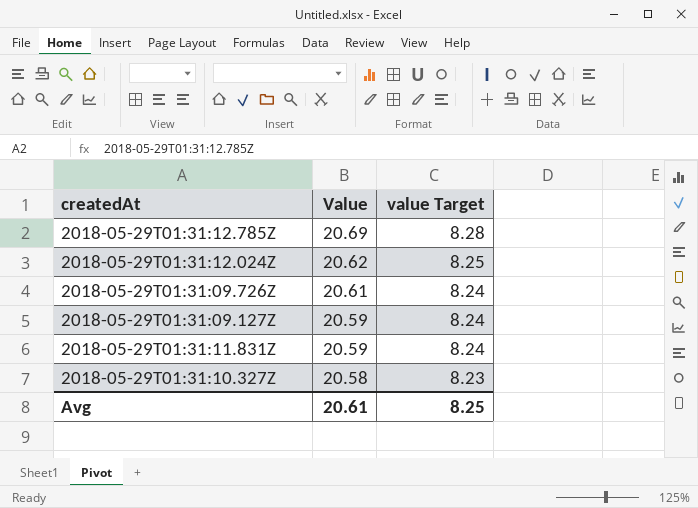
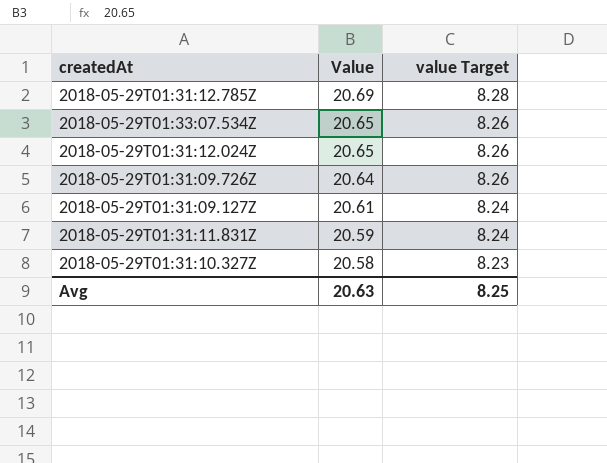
row 2018-05-29T01:33:07.534Z: none -> 20.65 | 8.26
2018-05-29T01:31:12.024Z | Value: 20.62 -> 20.65
2018-05-29T01:31:12.024Z | value Target: 8.25 -> 8.26
2018-05-29T01:31:09.726Z | Value: 20.61 -> 20.64
2018-05-29T01:31:09.726Z | value Target: 8.24 -> 8.26
2018-05-29T01:31:09.127Z | Value: 20.59 -> 20.61
Avg | Value: 20.61 -> 20.63

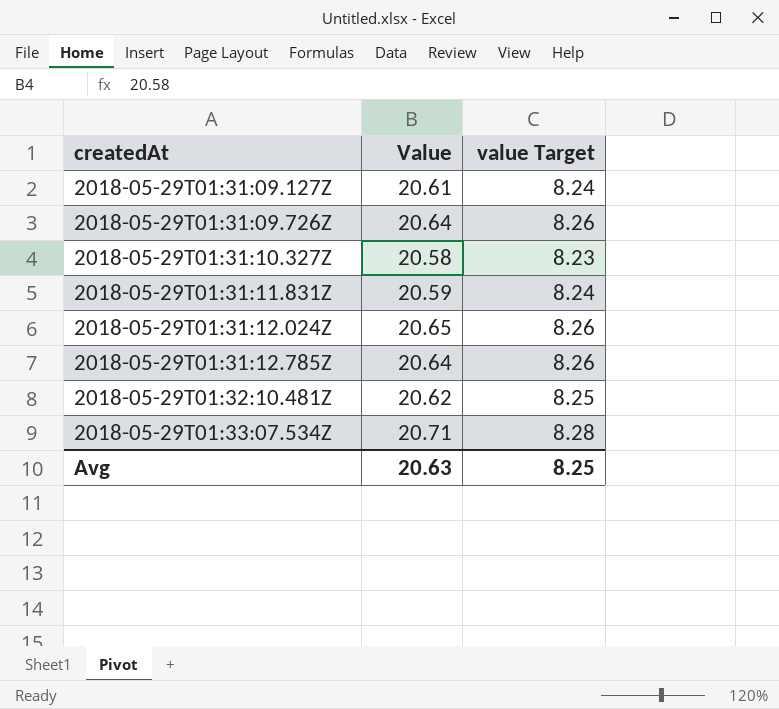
row order: Value descending -> createdAt ascending
2018-05-29T01:31:12.785Z | Value: 20.69 -> 20.64
2018-05-29T01:31:12.785Z | value Target: 8.28 -> 8.26
row 2018-05-29T01:32:10.481Z: none -> 20.62 | 8.25
2018-05-29T01:33:07.534Z | Value: 20.65 -> 20.71
2018-05-29T01:33:07.534Z | value Target: 8.26 -> 8.28

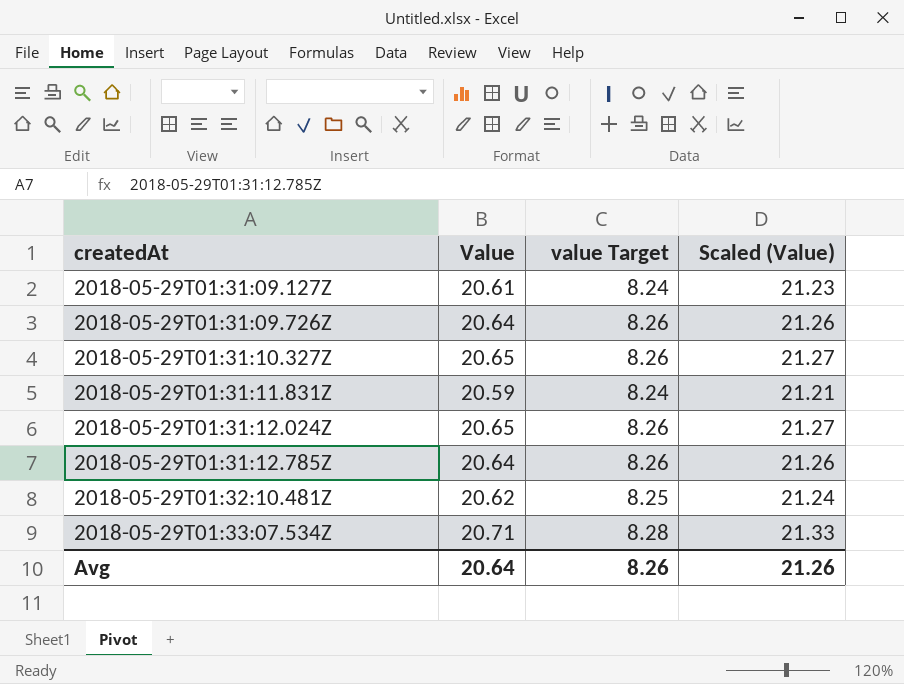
column Scaled (Value) | formula: none -> [Value] * 1.03
2018-05-29T01:31:10.327Z | Value: 20.58 -> 20.65
2018-05-29T01:31:10.327Z | value Target: 8.23 -> 8.26
Avg | Value: 20.63 -> 20.64
Avg | value Target: 8.25 -> 8.26

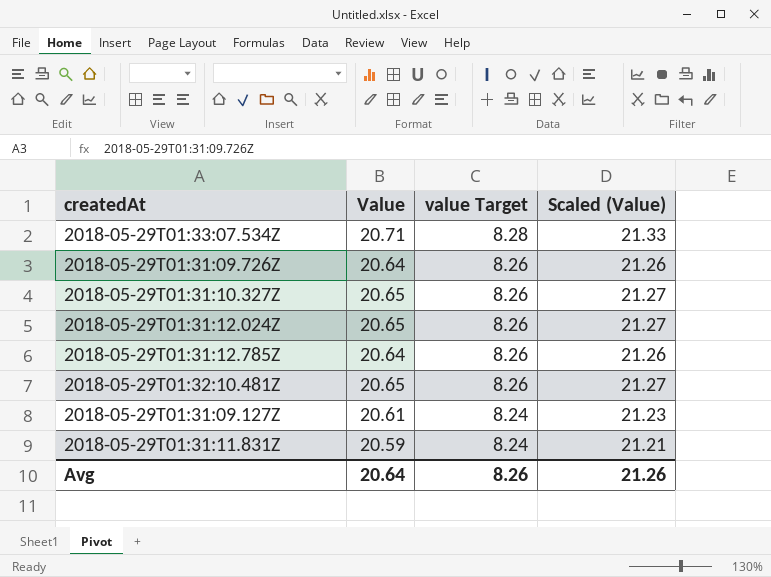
row order: createdAt ascending -> value Target descending
2018-05-29T01:32:10.481Z | Value: 20.62 -> 20.65
2018-05-29T01:32:10.481Z | value Target: 8.25 -> 8.26
2018-05-29T01:32:10.481Z | Scaled (Value): 21.24 -> 21.27

